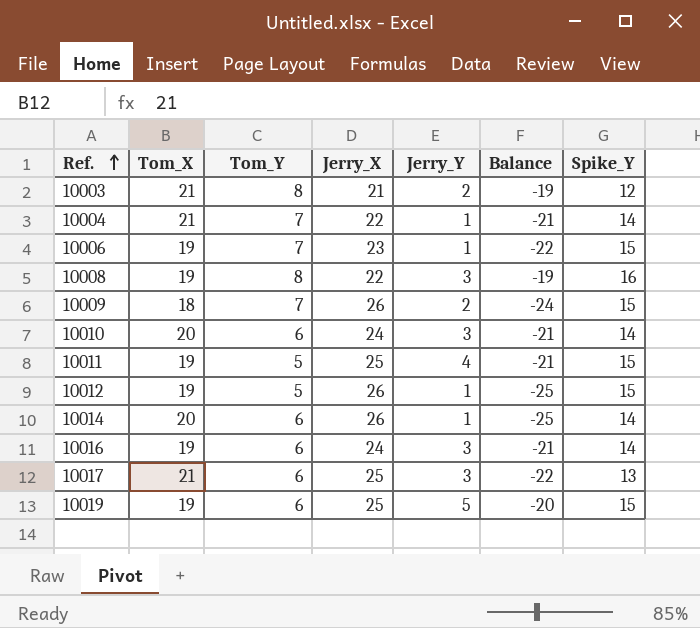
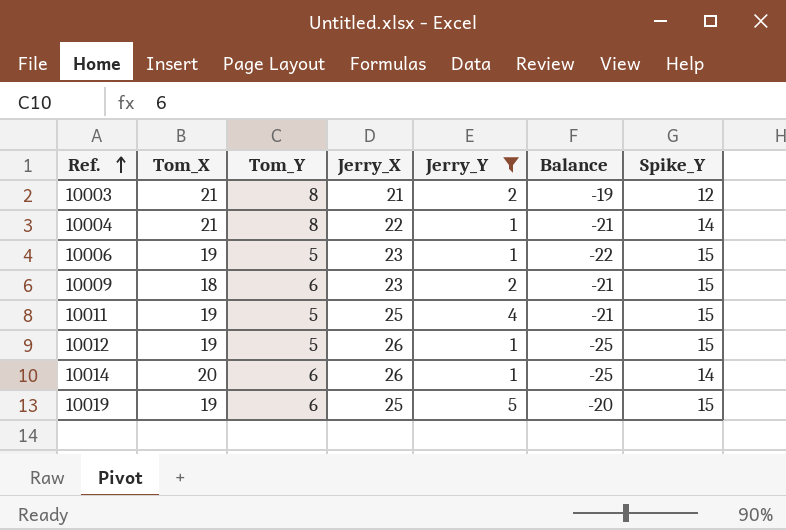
filter: none -> Jerry_Y != 3
10004 | Tom_Y: 7 -> 8
10006 | Tom_Y: 7 -> 5
10009 | Tom_Y: 7 -> 6
10009 | Jerry_X: 26 -> 23
10009 | Balance: -24 -> -21

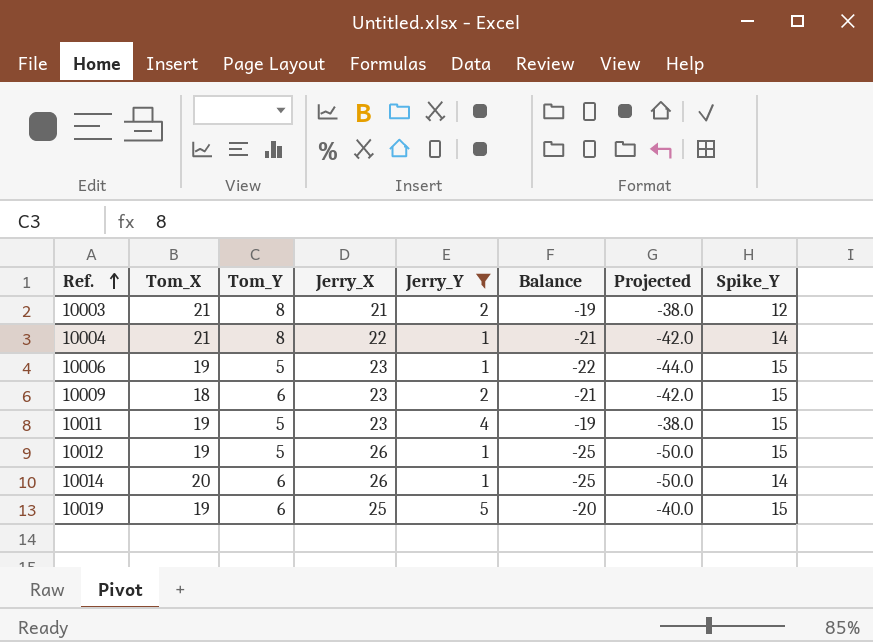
column Projected | formula: none -> [Balance] * 2
10011 | Jerry_X: 25 -> 23
10011 | Balance: -21 -> -19

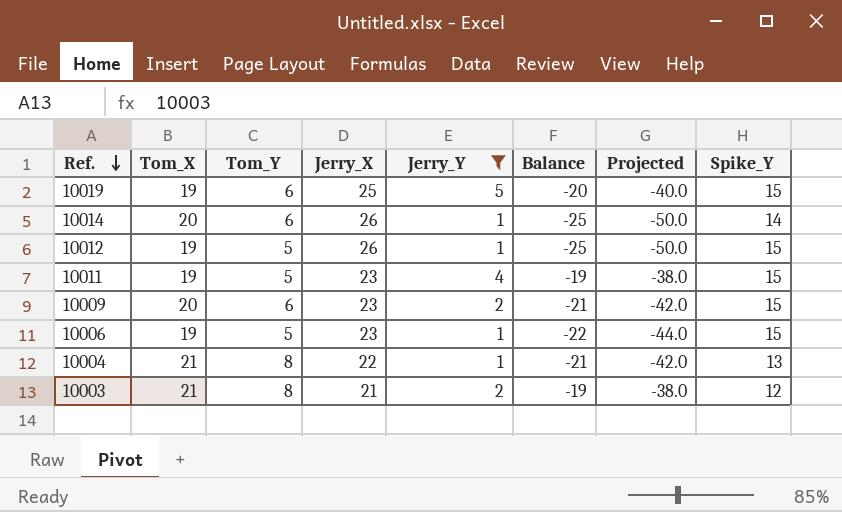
row order: Ref. ascending -> Ref. descending
10009 | Tom_X: 18 -> 20
10004 | Spike_Y: 14 -> 13

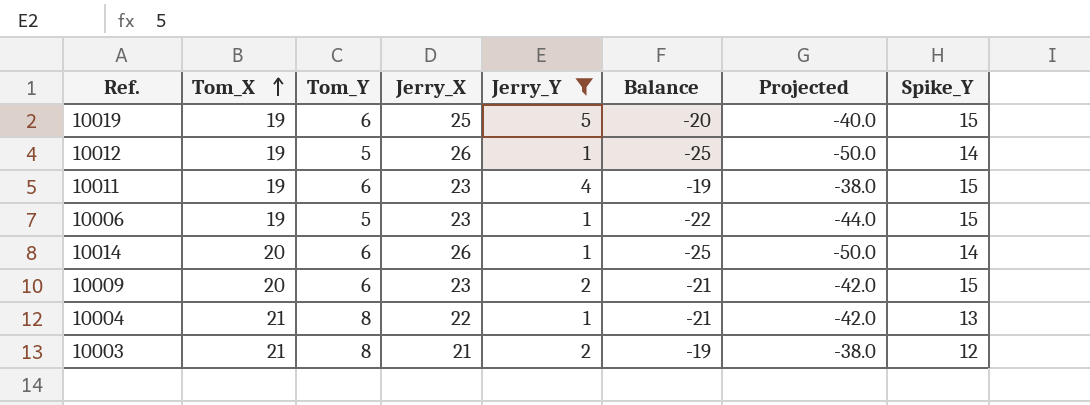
row order: Ref. descending -> Tom_X ascending
10012 | Spike_Y: 15 -> 14
10011 | Tom_Y: 5 -> 6

